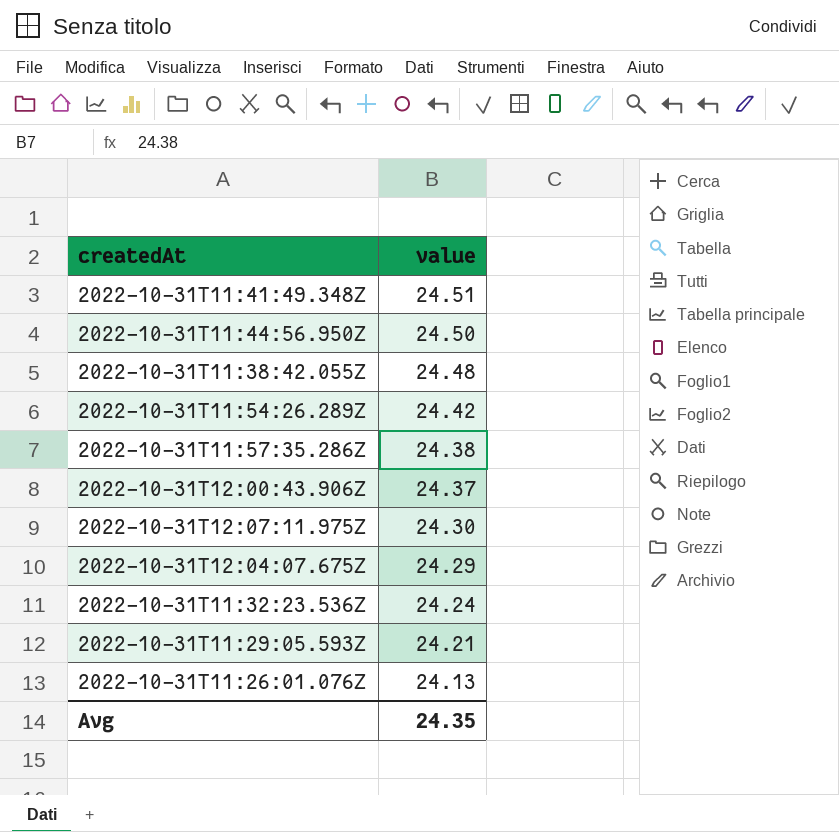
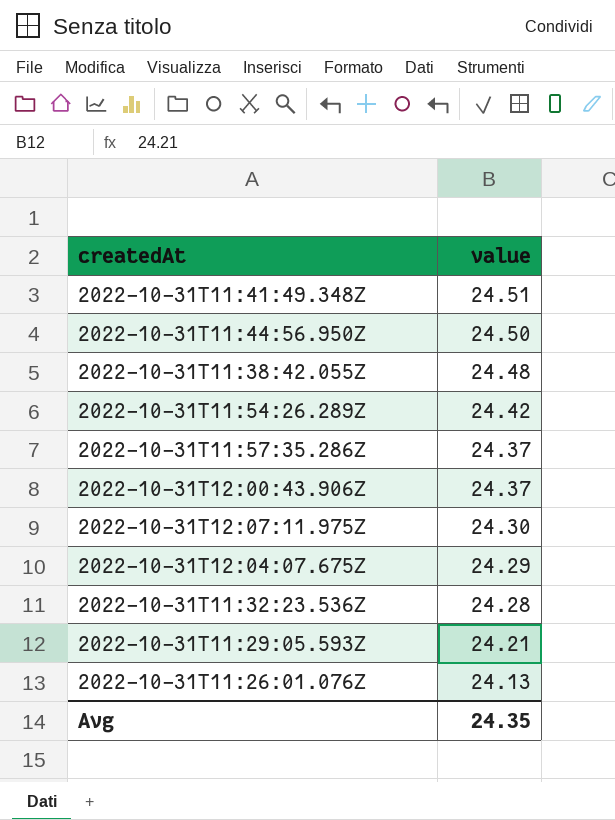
2022-10-31T11:57:35.286Z | value: 24.38 -> 24.37
2022-10-31T11:32:23.536Z | value: 24.24 -> 24.28

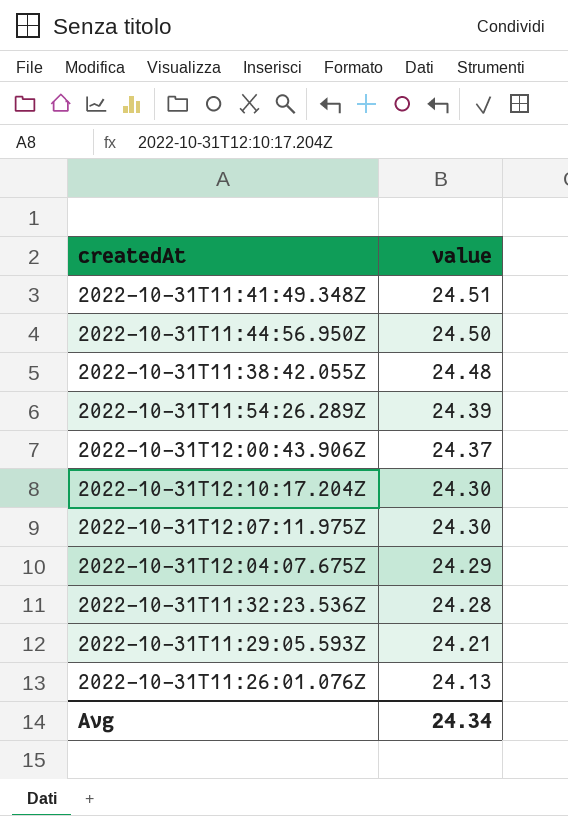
row 2022-10-31T11:57:35.286Z: 24.37 -> none
2022-10-31T11:54:26.289Z | value: 24.42 -> 24.39
row 2022-10-31T12:10:17.204Z: none -> 24.30
Avg | value: 24.35 -> 24.34

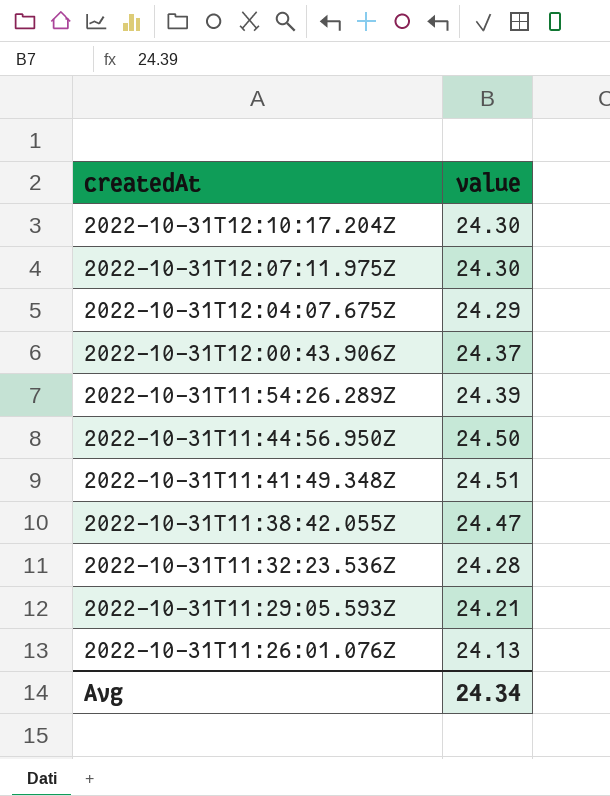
row order: value descending -> createdAt descending
2022-10-31T11:38:42.055Z | value: 24.48 -> 24.47

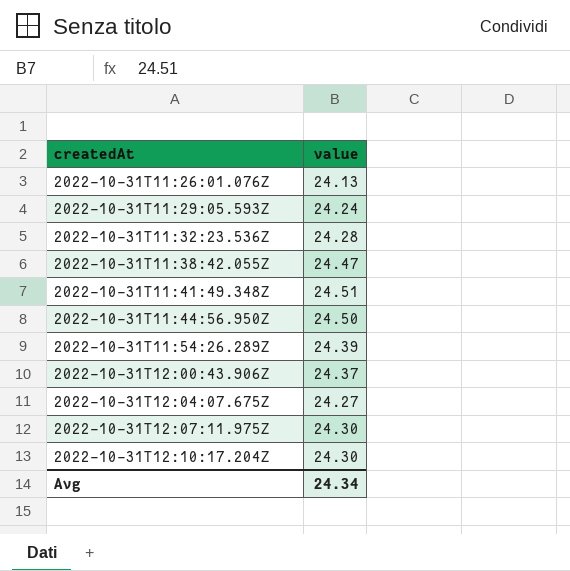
row order: createdAt descending -> createdAt ascending
2022-10-31T11:29:05.593Z | value: 24.21 -> 24.24
2022-10-31T12:04:07.675Z | value: 24.29 -> 24.27

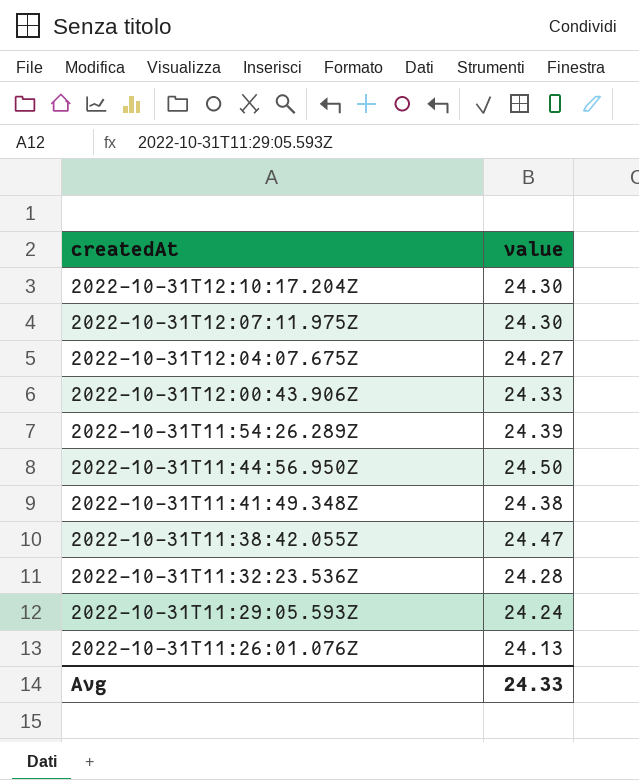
row order: createdAt ascending -> createdAt descending
2022-10-31T12:00:43.906Z | value: 24.37 -> 24.33
2022-10-31T11:41:49.348Z | value: 24.51 -> 24.38
Avg | value: 24.34 -> 24.33

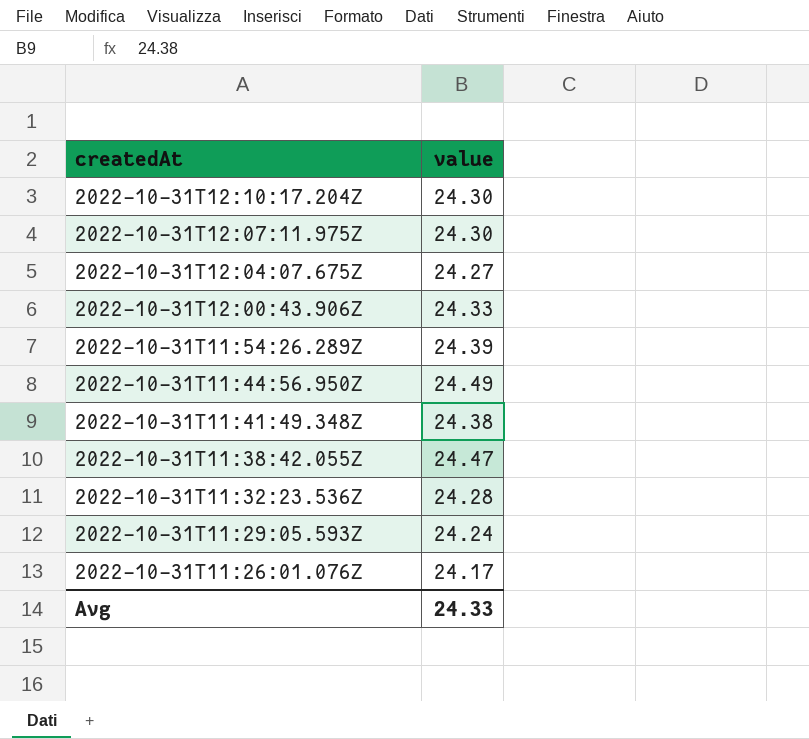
2022-10-31T11:44:56.950Z | value: 24.50 -> 24.49
2022-10-31T11:26:01.076Z | value: 24.13 -> 24.17

